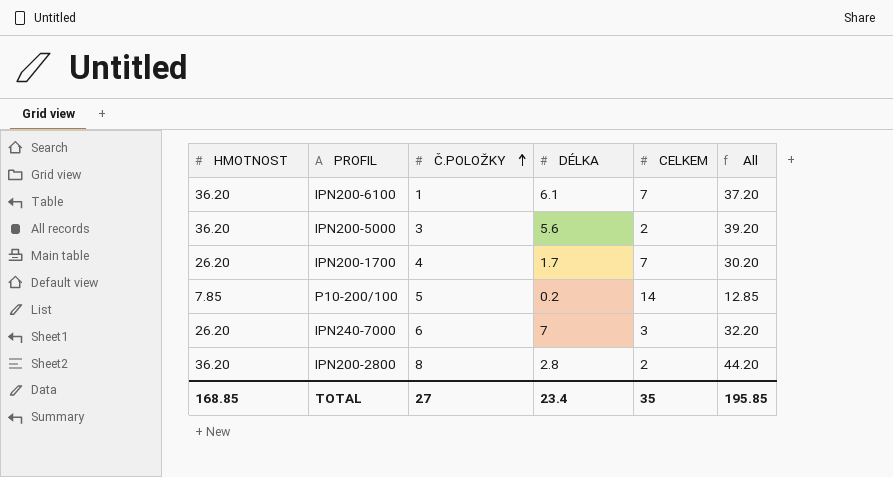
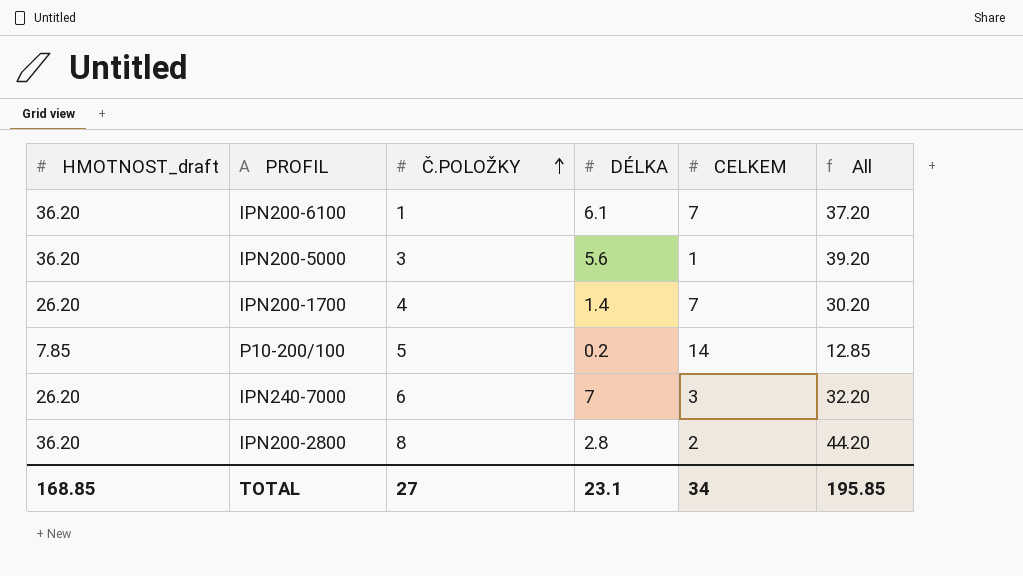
column name: HMOTNOST -> HMOTNOST_draft
IPN200-5000 | CELKEM: 2 -> 1
IPN200-1700 | DÉLKA: 1.7 -> 1.4
TOTAL | DÉLKA: 23.4 -> 23.1
TOTAL | CELKEM: 35 -> 34

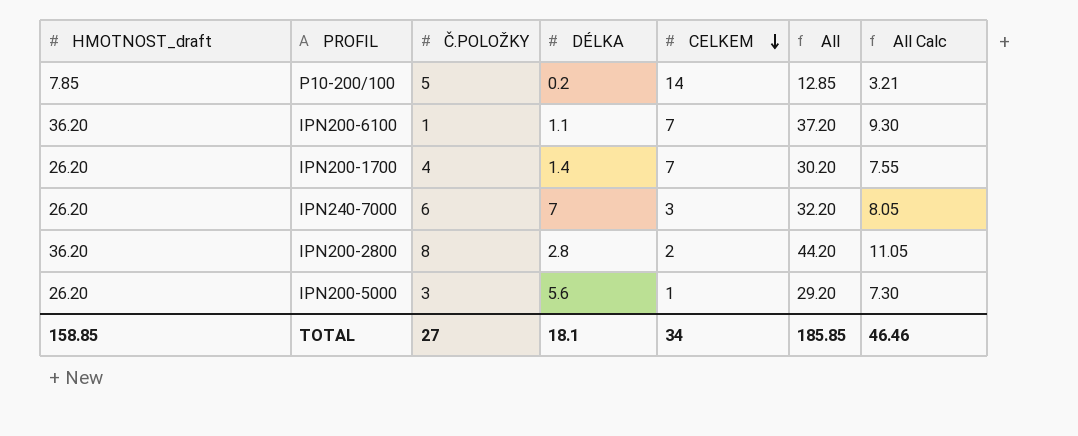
row order: Č.POLOŽKY ascending -> CELKEM descending
column All Calc | formula: none -> [All] * 0.25
IPN200-6100 | DÉLKA: 6.1 -> 1.1
IPN200-5000 | HMOTNOST_draft: 36.20 -> 26.20
IPN200-5000 | All: 39.20 -> 29.20
TOTAL | HMOTNOST_draft: 168.85 -> 158.85
TOTAL | DÉLKA: 23.1 -> 18.1
TOTAL | All: 195.85 -> 185.85

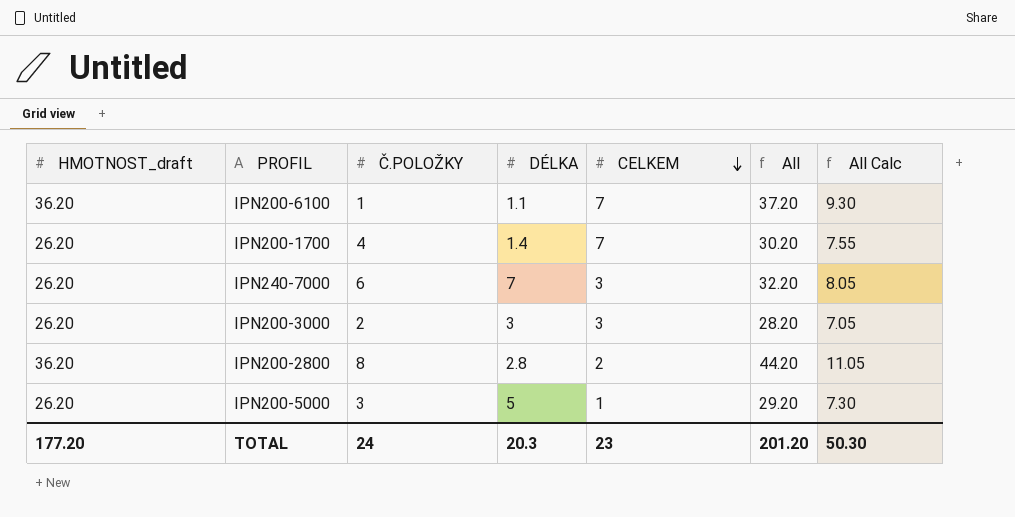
row P10-200/100: 7.85 | 5 | 0.2 | 14 | 12.85 | 3.21 -> none
row IPN200-3000: none -> 26.20 | 2 | 3 | 3 | 28.20 | 7.05
IPN200-5000 | DÉLKA: 5.6 -> 5
TOTAL | HMOTNOST_draft: 158.85 -> 177.20
TOTAL | Č.POLOŽKY: 27 -> 24
TOTAL | DÉLKA: 18.1 -> 20.3
TOTAL | CELKEM: 34 -> 23
TOTAL | All: 185.85 -> 201.20
TOTAL | All Calc: 46.46 -> 50.30

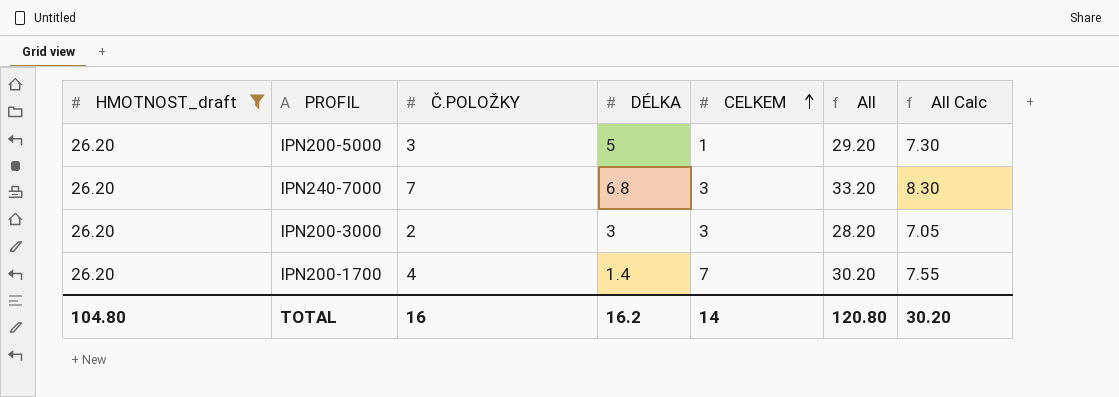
filter: none -> HMOTNOST_draft = 26.20
row order: CELKEM descending -> CELKEM ascending
IPN240-7000 | Č.POLOŽKY: 6 -> 7
IPN240-7000 | DÉLKA: 7 -> 6.8
IPN240-7000 | All: 32.20 -> 33.20
IPN240-7000 | All Calc: 8.05 -> 8.30
TOTAL | HMOTNOST_draft: 177.20 -> 104.80
TOTAL | Č.POLOŽKY: 24 -> 16
TOTAL | DÉLKA: 20.3 -> 16.2
TOTAL | CELKEM: 23 -> 14
TOTAL | All: 201.20 -> 120.80
TOTAL | All Calc: 50.30 -> 30.20

